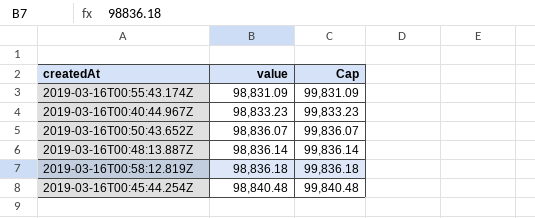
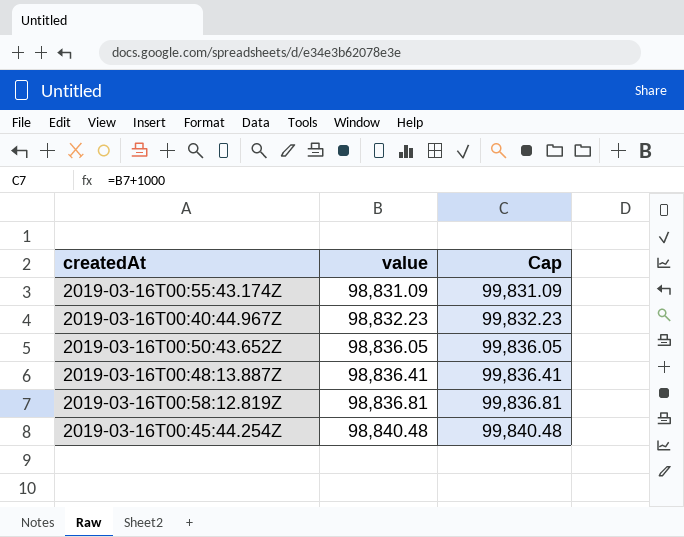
2019-03-16T00:40:44.967Z | value: 98,833.23 -> 98,832.23
2019-03-16T00:40:44.967Z | Cap: 99,833.23 -> 99,832.23
2019-03-16T00:50:43.652Z | value: 98,836.07 -> 98,836.05
2019-03-16T00:50:43.652Z | Cap: 99,836.07 -> 99,836.05
2019-03-16T00:48:13.887Z | value: 98,836.14 -> 98,836.41
2019-03-16T00:48:13.887Z | Cap: 99,836.14 -> 99,836.41
2019-03-16T00:58:12.819Z | value: 98,836.18 -> 98,836.81
2019-03-16T00:58:12.819Z | Cap: 99,836.18 -> 99,836.81

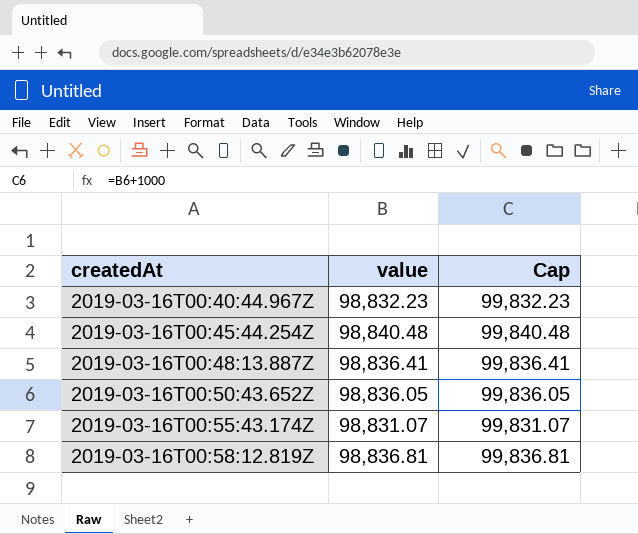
row order: value ascending -> createdAt ascending
2019-03-16T00:55:43.174Z | value: 98,831.09 -> 98,831.07
2019-03-16T00:55:43.174Z | Cap: 99,831.09 -> 99,831.07

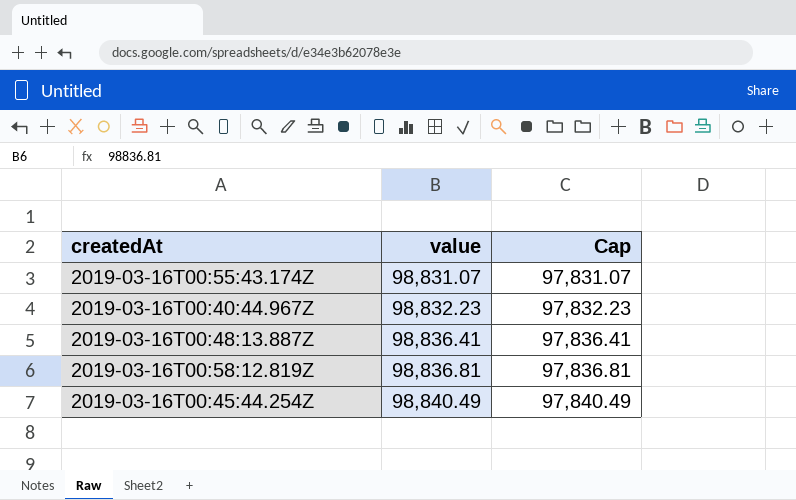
row order: createdAt ascending -> value ascending
column Cap | formula: [value] + 1000 -> [value] - 1000
row 2019-03-16T00:50:43.652Z: 98,836.05 | 99,836.05 -> none
2019-03-16T00:45:44.254Z | value: 98,840.48 -> 98,840.49

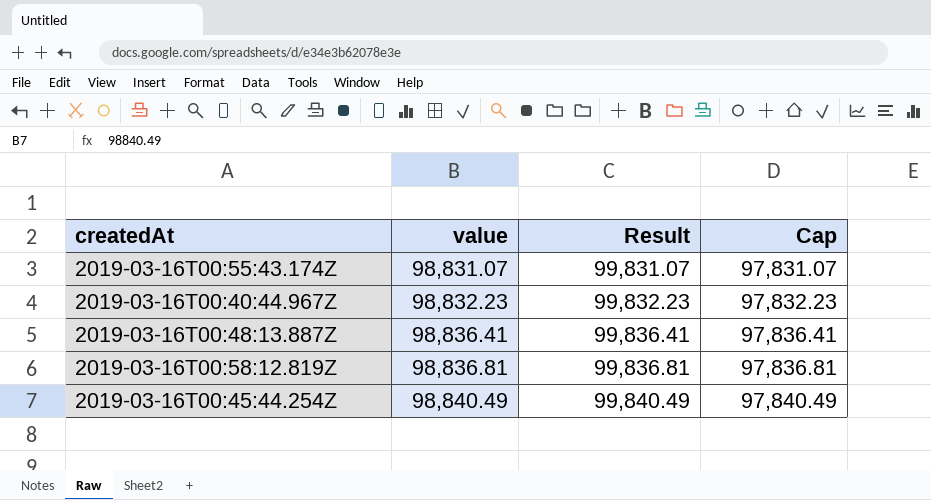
column Result | formula: none -> [value] + 1000

